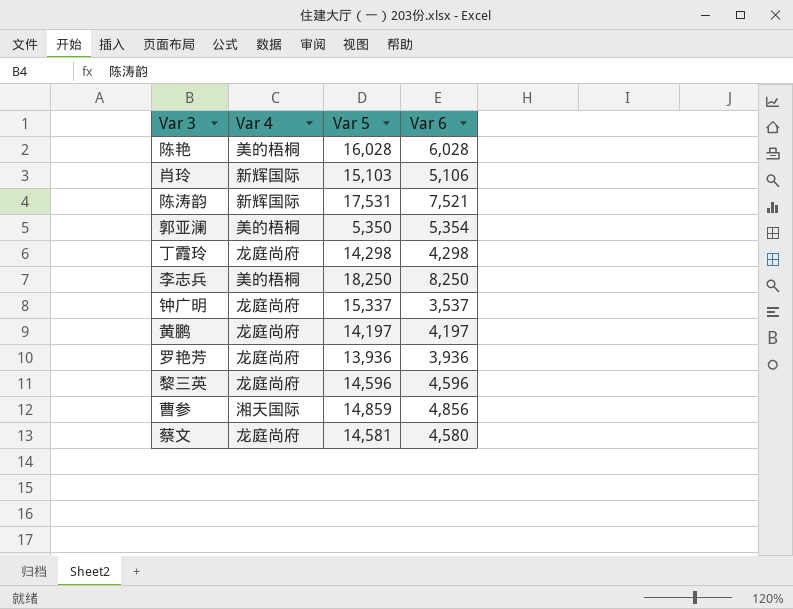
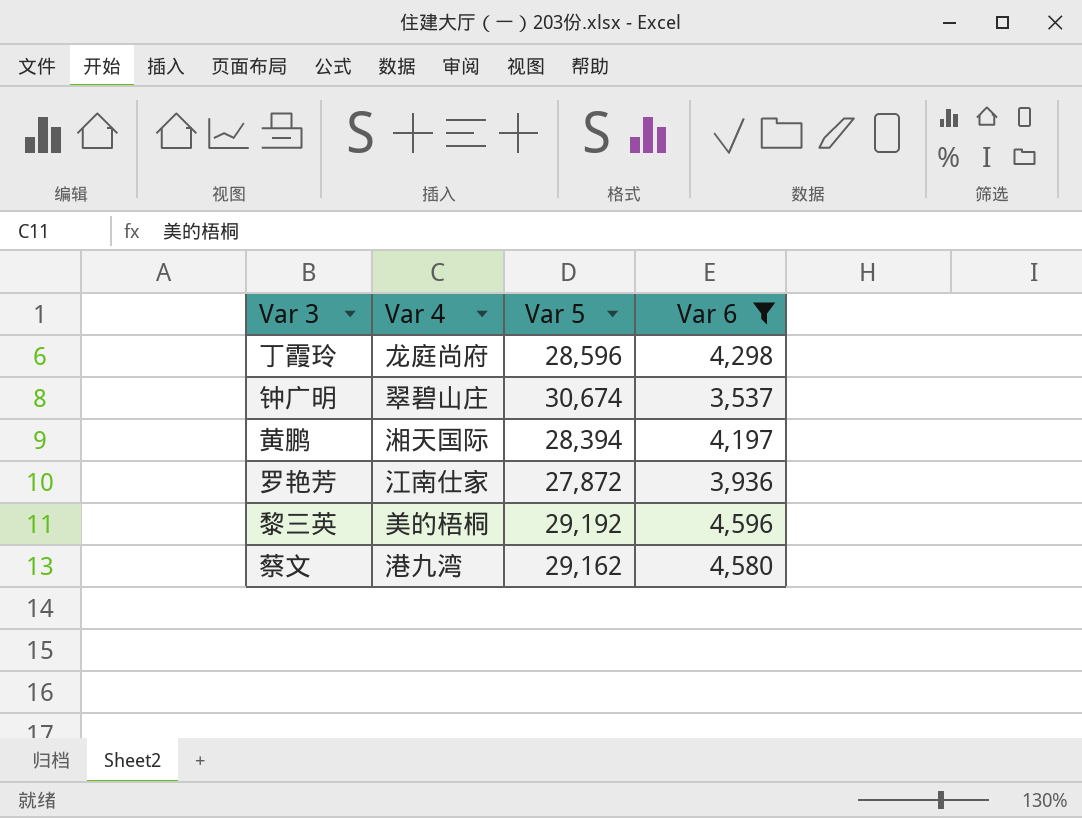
filter: none -> Var 6 <= 4,596
丁霞玲 | Var 5: 14,298 -> 28,596
钟广明 | Var 4: 龙庭尚府 -> 翠碧山庄
钟广明 | Var 5: 15,337 -> 30,674
黄鹏 | Var 4: 龙庭尚府 -> 湘天国际
黄鹏 | Var 5: 14,197 -> 28,394
罗艳芳 | Var 4: 龙庭尚府 -> 江南仕家
罗艳芳 | Var 5: 13,936 -> 27,872
黎三英 | Var 4: 龙庭尚府 -> 美的梧桐
黎三英 | Var 5: 14,596 -> 29,192
蔡文 | Var 4: 龙庭尚府 -> 港九湾
蔡文 | Var 5: 14,581 -> 29,162

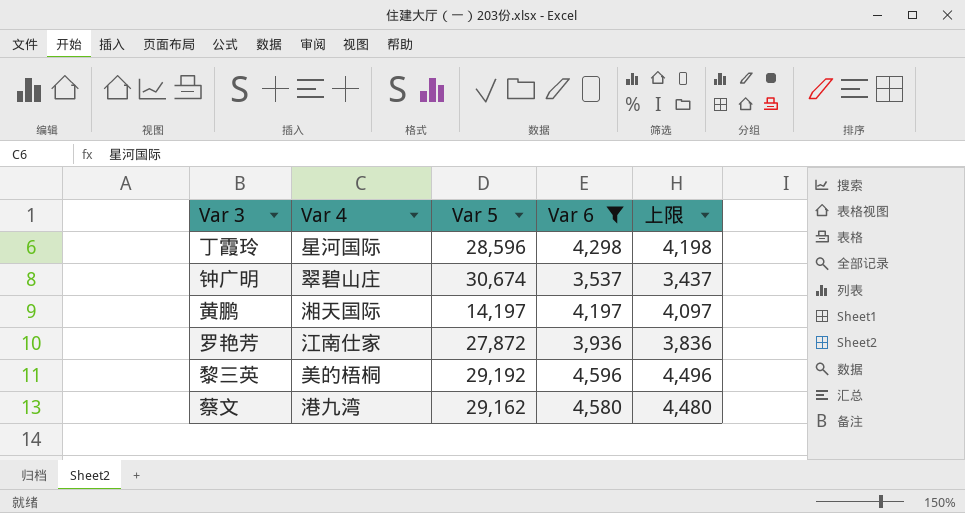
column 上限 | formula: none -> [Var 6] - 100
丁霞玲 | Var 4: 龙庭尚府 -> 星河国际
黄鹏 | Var 5: 28,394 -> 14,197

